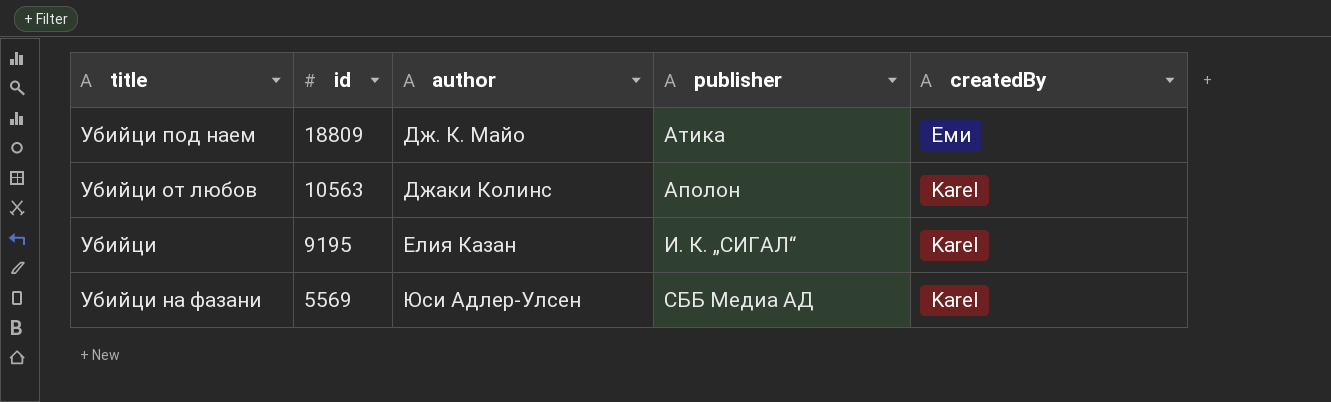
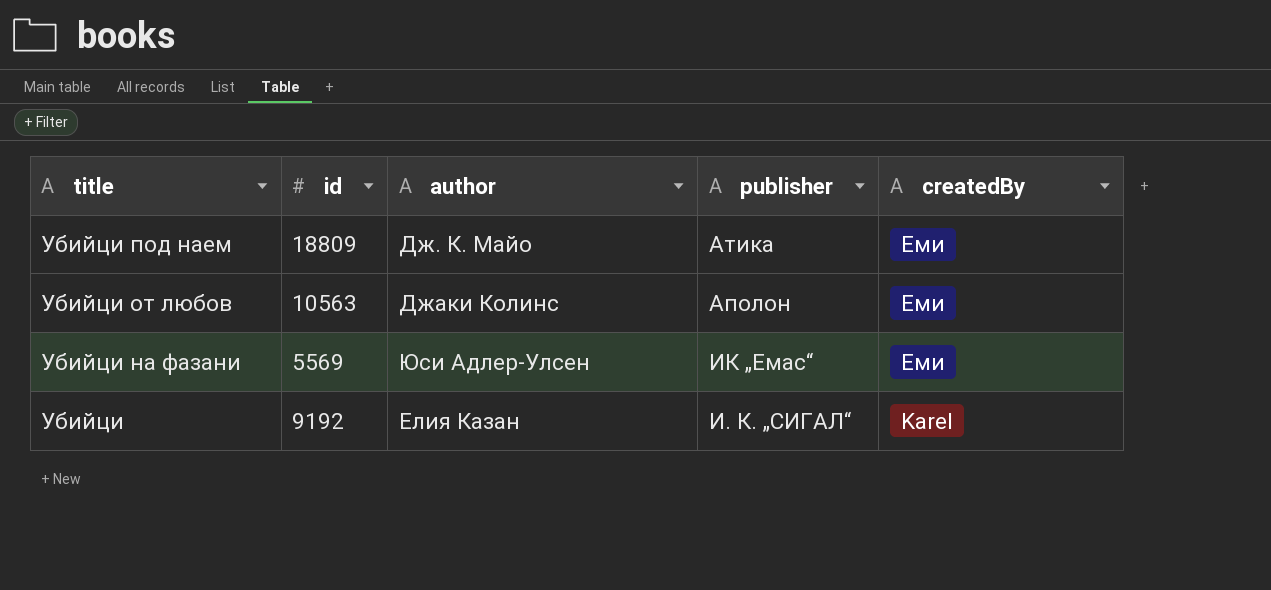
row order: id descending -> title descending
Убийци от любов | createdBy: Karel -> Еми
Убийци на фазани | publisher: СББ Медиа АД -> ИК „Емас“
Убийци на фазани | createdBy: Karel -> Еми
Убийци | id: 9195 -> 9192

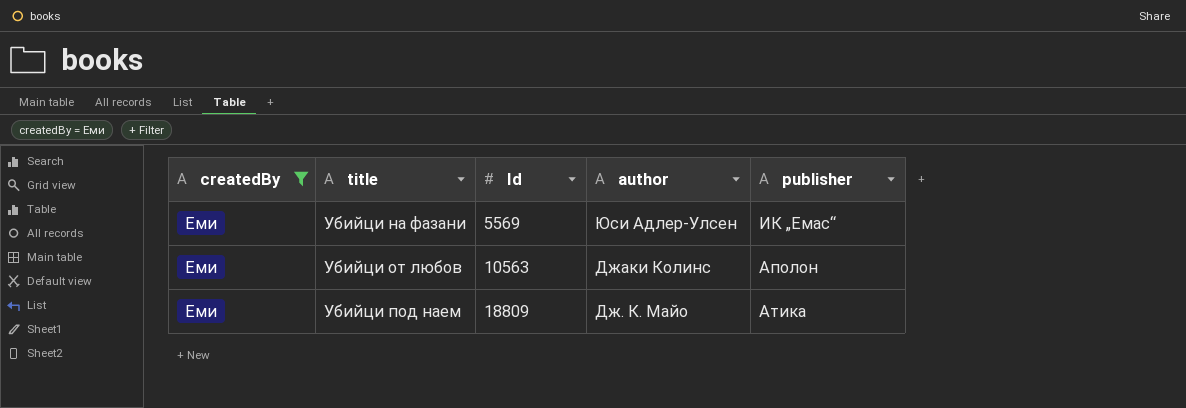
filter: none -> createdBy = Еми
row order: title descending -> title ascending
column createdBy | position: 5 -> 1
column name: id -> Id

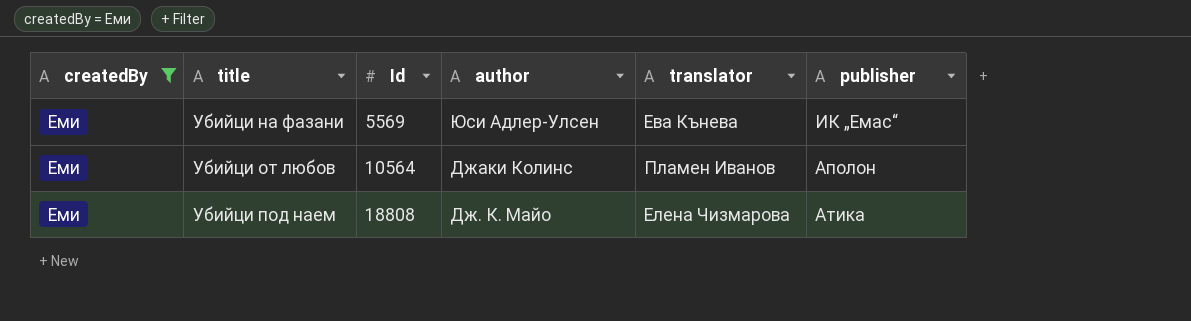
column translator | position: none -> 5
Убийци от любов | Id: 10563 -> 10564
Убийци под наем | Id: 18809 -> 18808

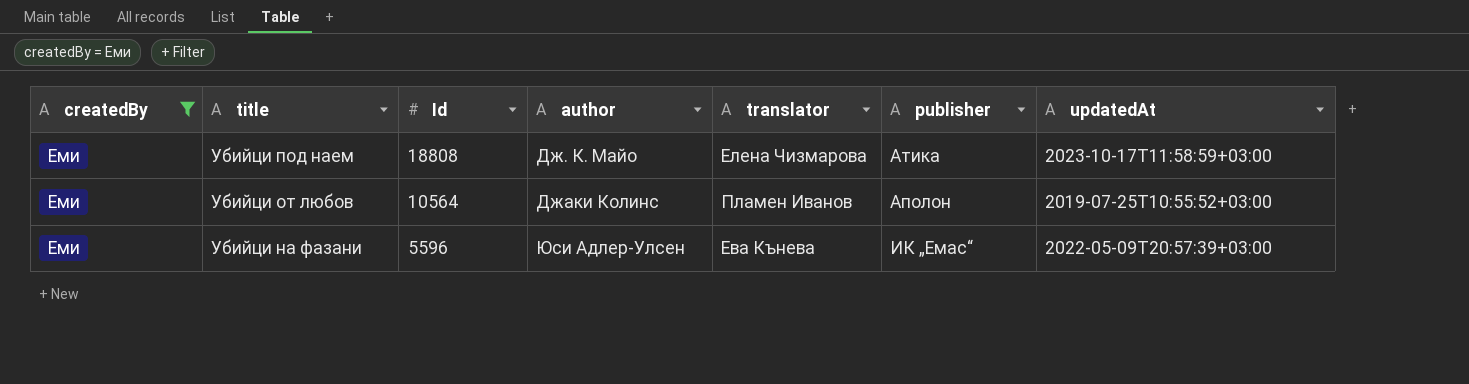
row order: title ascending -> title descending
column updatedAt | position: none -> 7
Убийци на фазани | Id: 5569 -> 5596

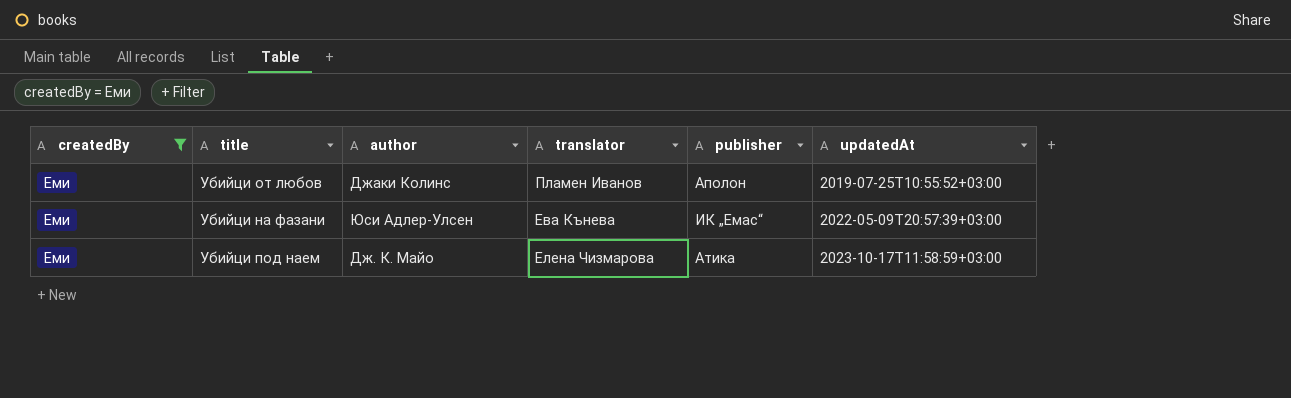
row order: title descending -> updatedAt ascending
column Id | position: 3 -> none

